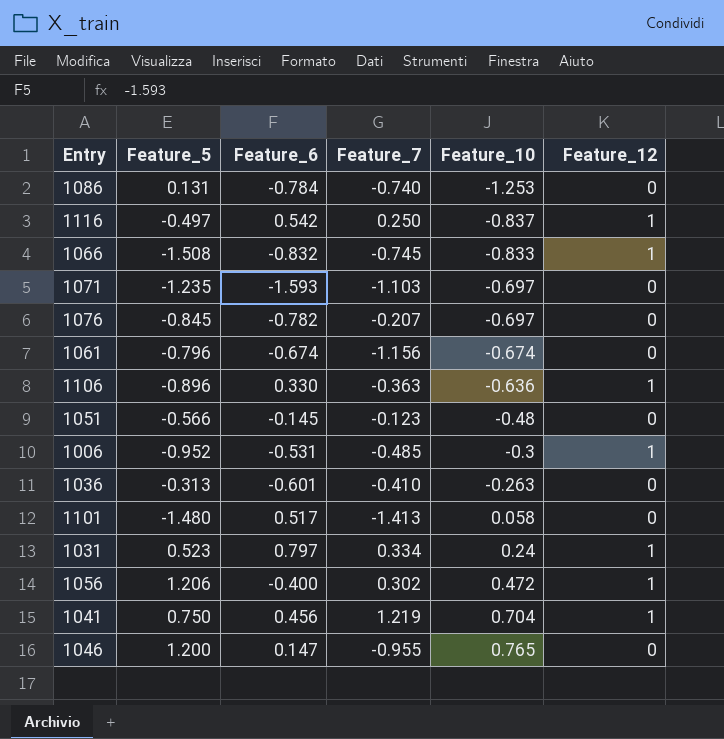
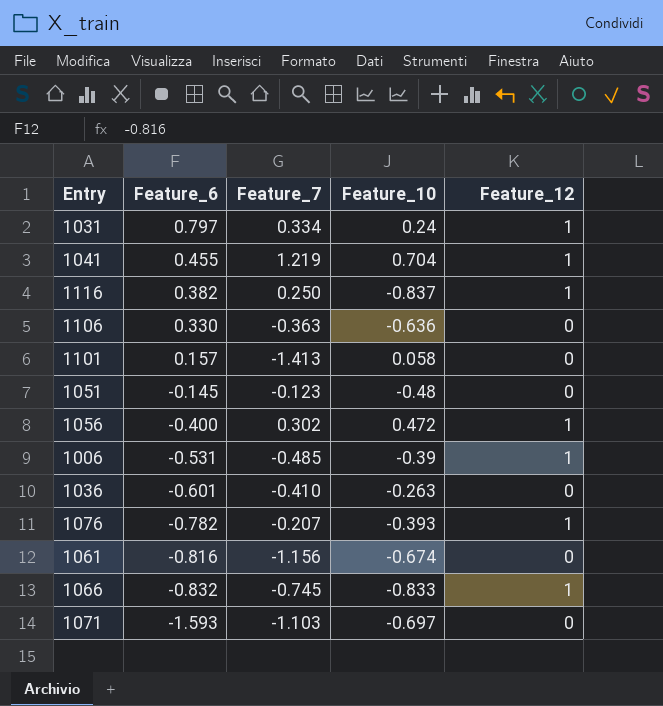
row order: Feature_10 ascending -> Feature_6 descending
column Feature_5 | position: 2 -> none
row 1086: 0.131 | -0.784 | -0.740 | -1.253 | 0 -> none
row 1046: 1.200 | 0.147 | -0.955 | 0.765 | 0 -> none
1041 | Feature_6: 0.456 -> 0.455
1116 | Feature_6: 0.542 -> 0.382
1106 | Feature_12: 1 -> 0
1101 | Feature_6: 0.517 -> 0.157
1006 | Feature_10: -0.3 -> -0.39
1076 | Feature_10: -0.697 -> -0.393
1076 | Feature_12: 0 -> 1
1061 | Feature_6: -0.674 -> -0.816

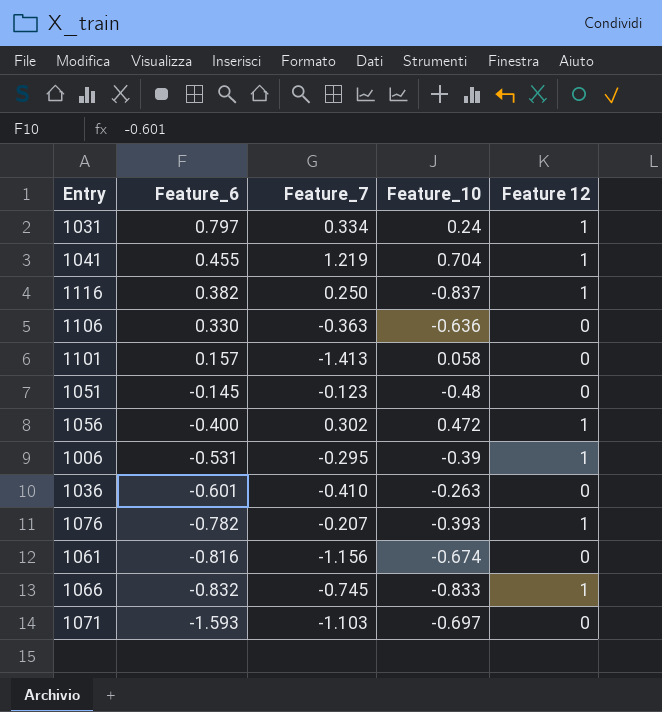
column name: Feature_12 -> Feature 12
1006 | Feature_7: -0.485 -> -0.295

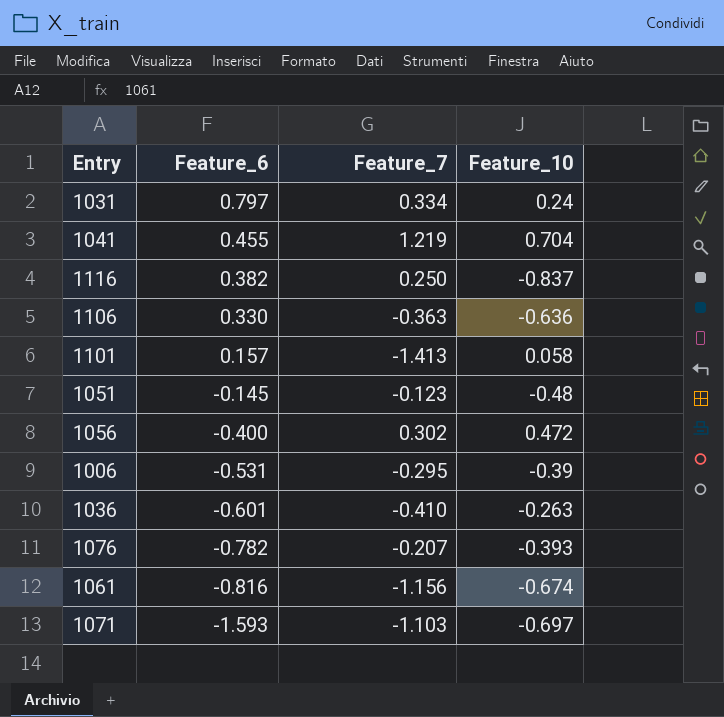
column Feature 12 | position: 5 -> none
row 1066: -0.832 | -0.745 | -0.833 | 1 -> none

